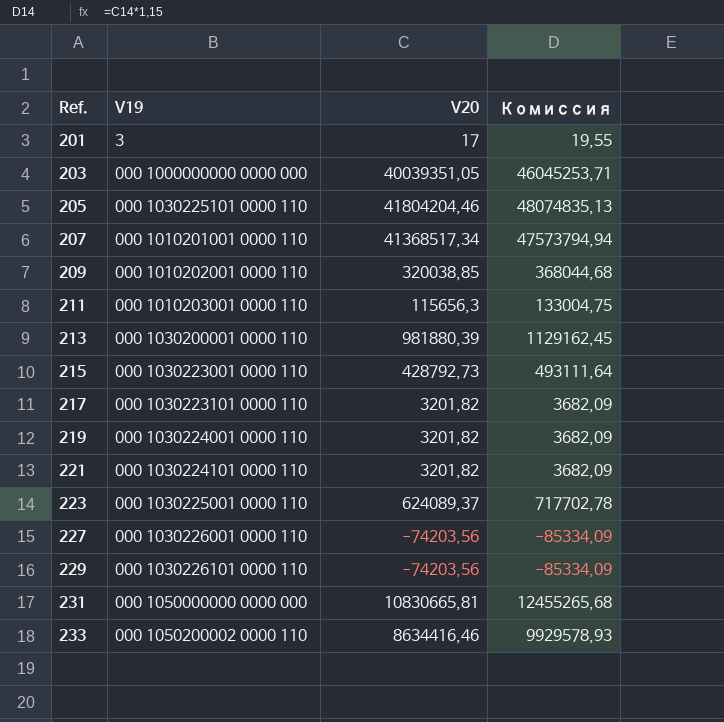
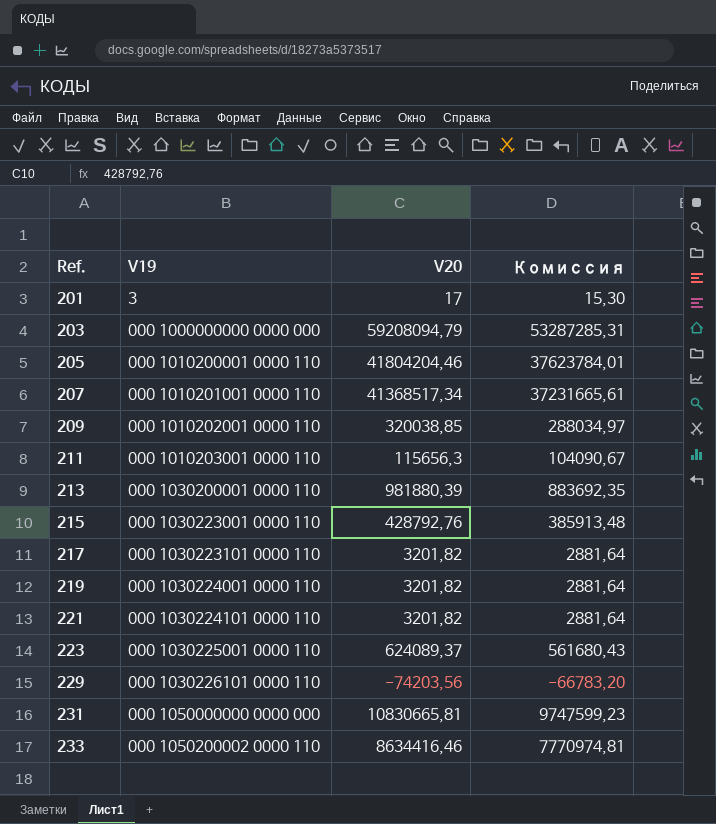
column Комиссия | formula: [V20] * 1,15 -> [V20] * 0,9
row 227: 000 1030226001 0000 110 | -74203,56 | -85334,09 -> none
203 | V20: 40039351,05 -> 59208094,79
205 | V19: 000 1030225101 0000 110 -> 000 1010200001 0000 110
215 | V20: 428792,73 -> 428792,76

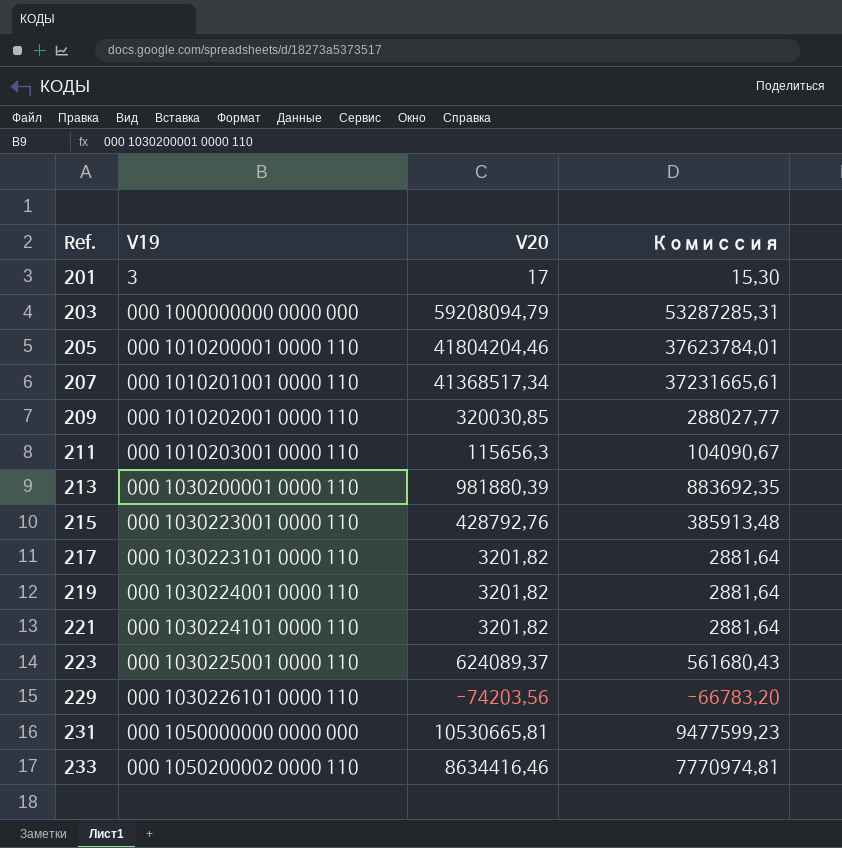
209 | V20: 320038,85 -> 320030,85
209 | Комиссия: 288034,97 -> 288027,77
231 | V20: 10830665,81 -> 10530665,81
231 | Комиссия: 9747599,23 -> 9477599,23

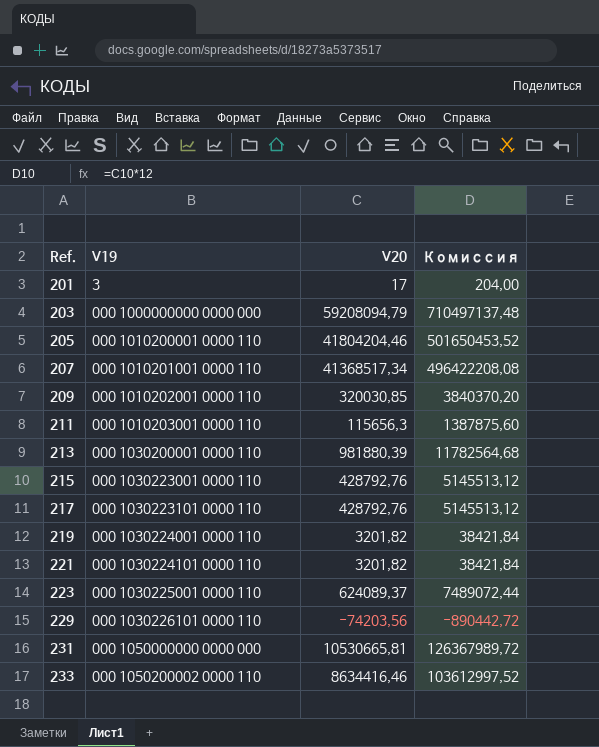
column Комиссия | formula: [V20] * 0,9 -> [V20] * 12
217 | V20: 3201,82 -> 428792,76

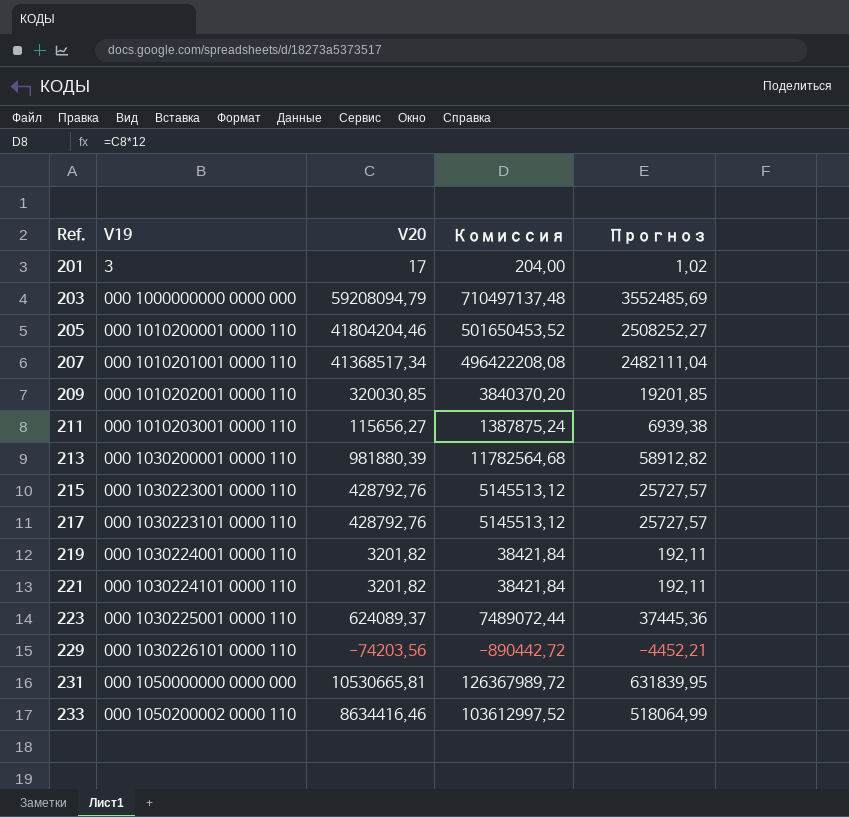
column Прогноз | formula: none -> [V20] * 0,06
211 | V20: 115656,3 -> 115656,27
211 | Комиссия: 1387875,60 -> 1387875,24

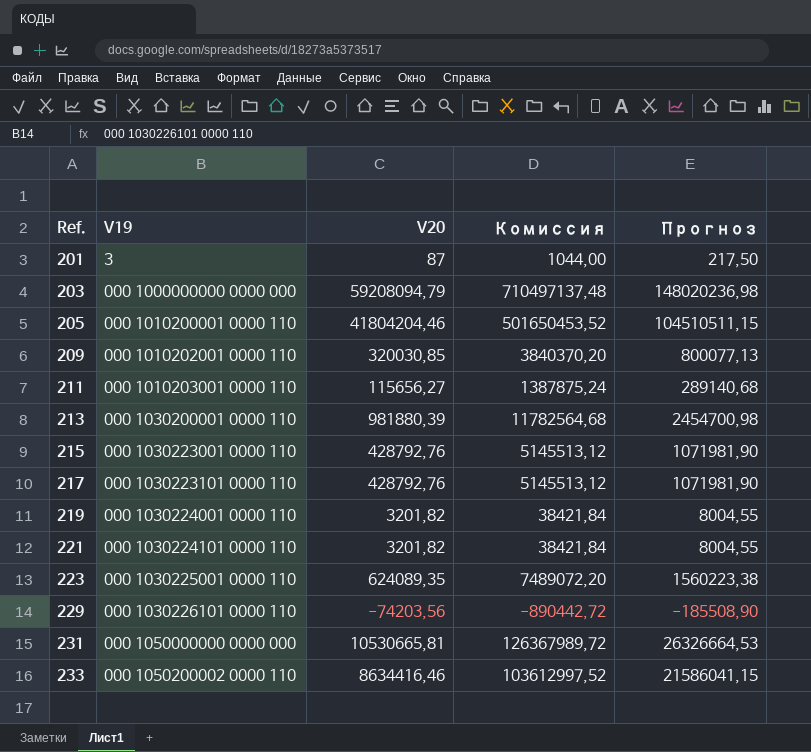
column Прогноз | formula: [V20] * 0,06 -> [V20] * 2,5
row 207: 000 1010201001 0000 110 | 41368517,34 | 496422208,08 | 2482111,04 -> none
201 | V20: 17 -> 87
201 | Комиссия: 204,00 -> 1044,00
223 | V20: 624089,37 -> 624089,35
223 | Комиссия: 7489072,44 -> 7489072,20

